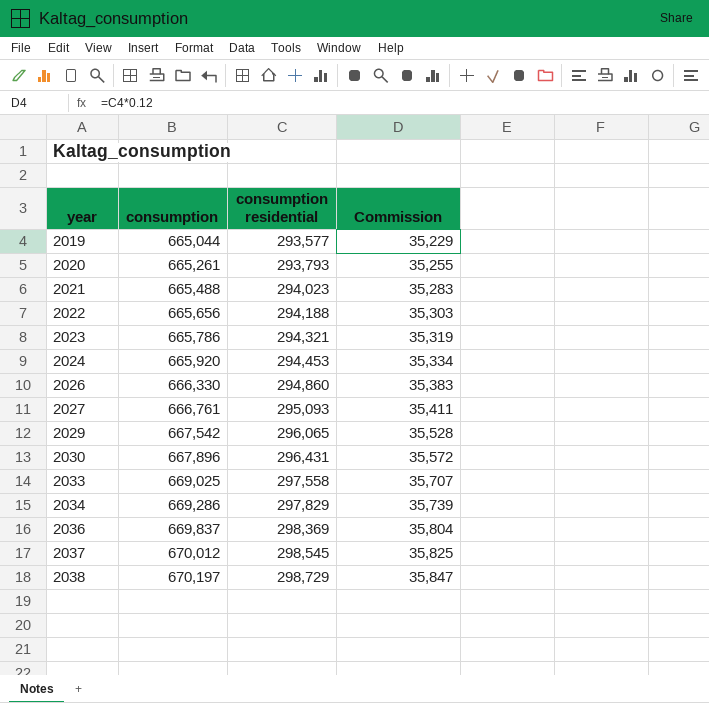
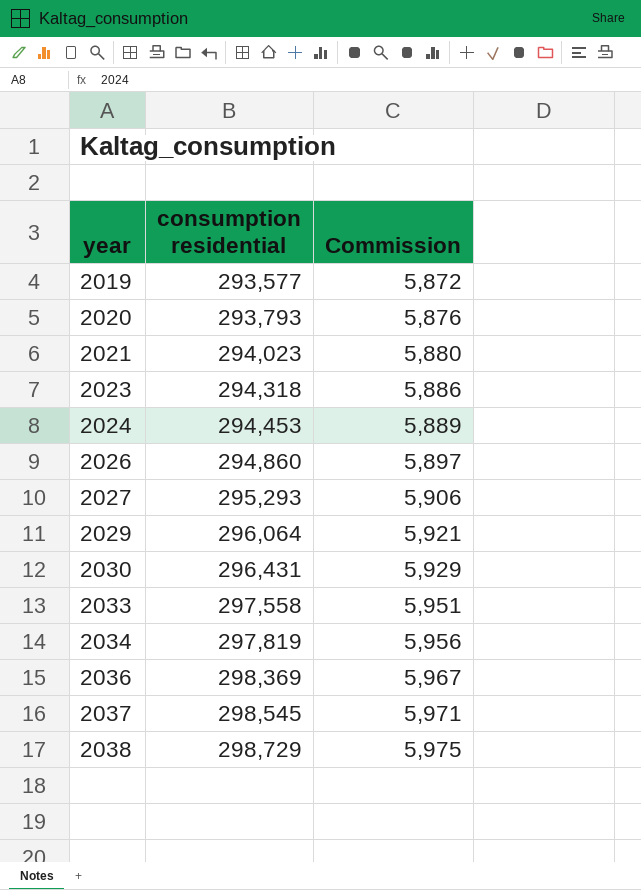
column consumption | position: 2 -> none
column Commission | formula: [consumption residential] * 0.12 -> [consumption residential] * 0.02
row 2022: 665,656 | 294,188 | 35,303 -> none
2023 | consumption residential: 294,321 -> 294,318
2027 | consumption residential: 295,093 -> 295,293
2029 | consumption residential: 296,065 -> 296,064
2034 | consumption residential: 297,829 -> 297,819

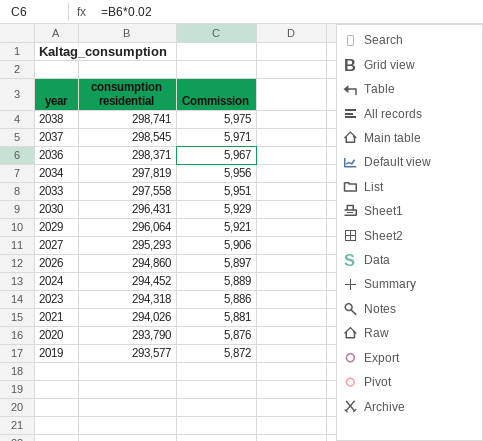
row order: year ascending -> year descending
2038 | consumption residential: 298,729 -> 298,741
2036 | consumption residential: 298,369 -> 298,371
2024 | consumption residential: 294,453 -> 294,452
2021 | consumption residential: 294,023 -> 294,026
2021 | Commission: 5,880 -> 5,881
2020 | consumption residential: 293,793 -> 293,790

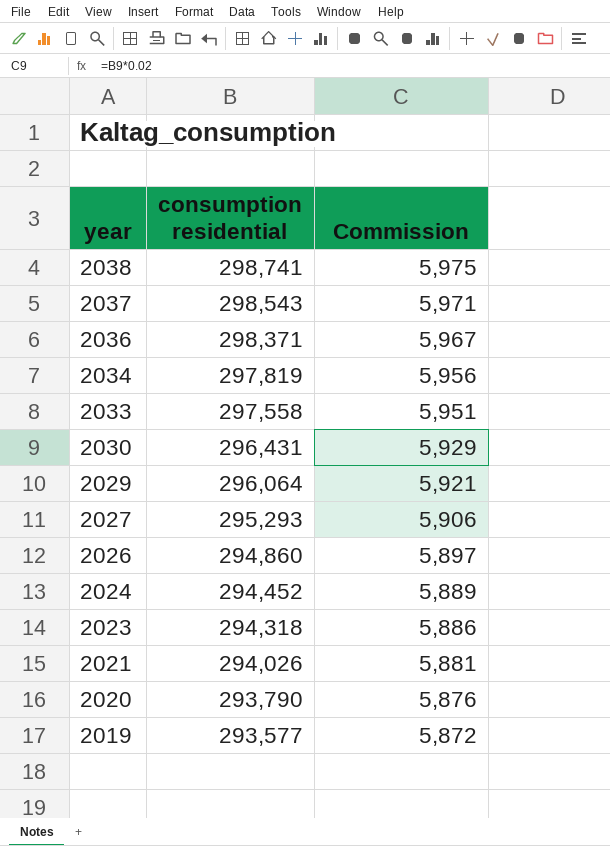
2037 | consumption residential: 298,545 -> 298,543

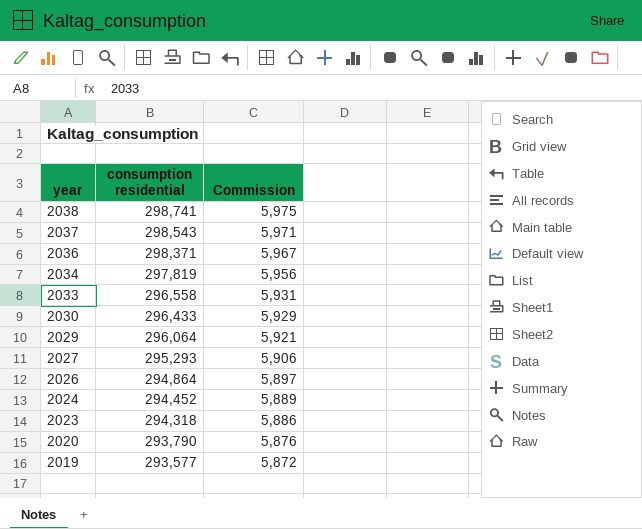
row 2021: 294,026 | 5,881 -> none
2033 | consumption residential: 297,558 -> 296,558
2033 | Commission: 5,951 -> 5,931
2030 | consumption residential: 296,431 -> 296,433
2026 | consumption residential: 294,860 -> 294,864

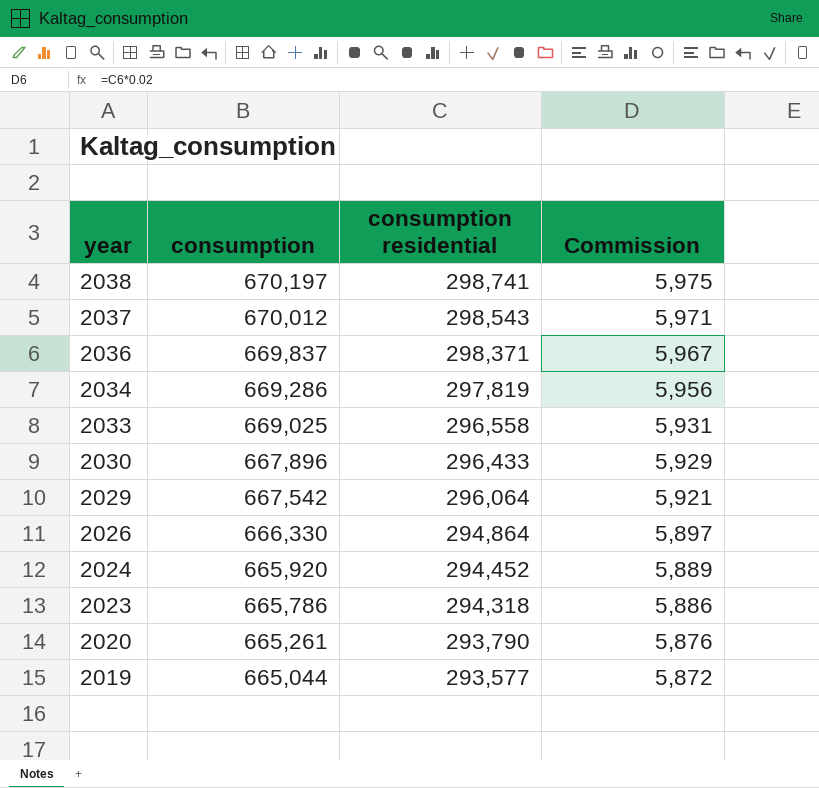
column consumption | position: none -> 2
row 2027: 295,293 | 5,906 -> none

